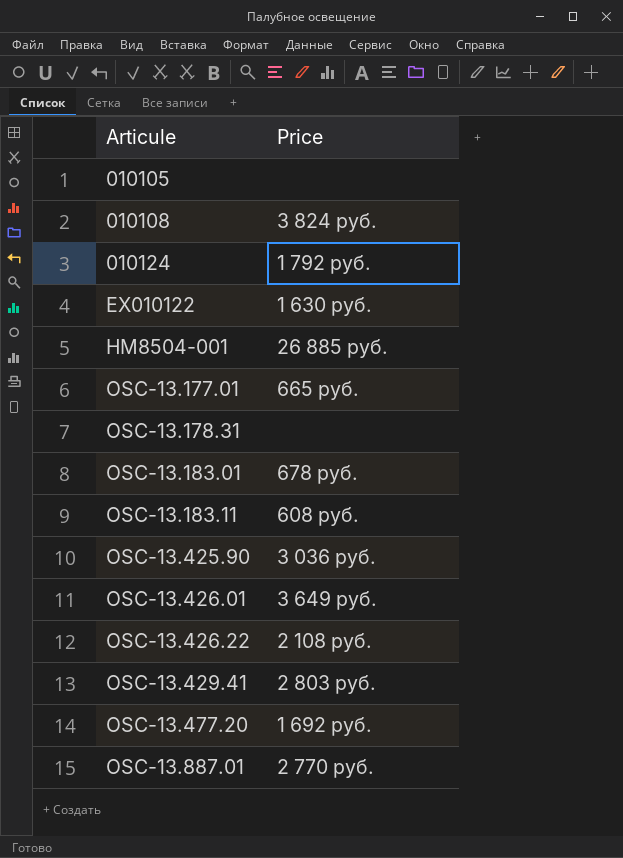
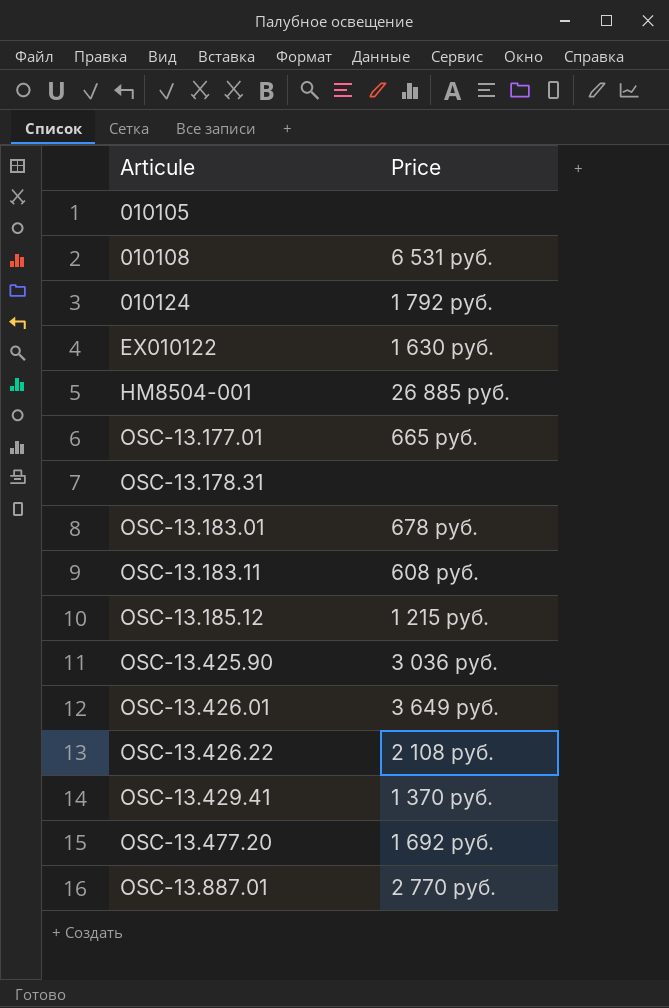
010108 | Price: 3 824 руб. -> 6 531 руб.
row OSC-13.185.12: none -> 1 215 руб.
OSC-13.429.41 | Price: 2 803 руб. -> 1 370 руб.

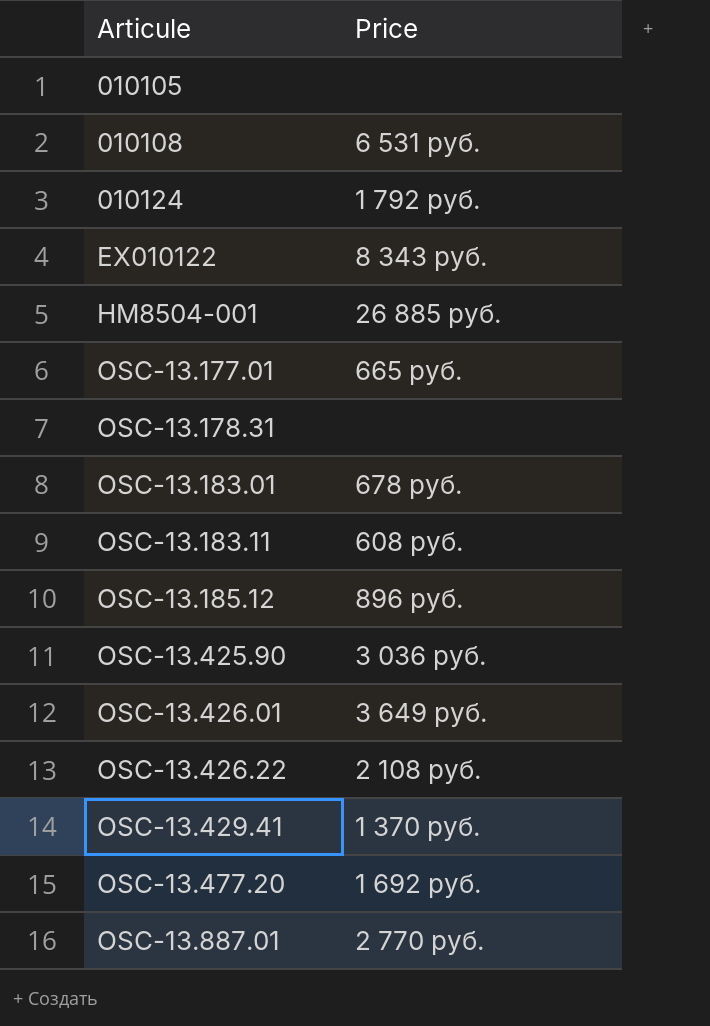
EX010122 | Price: 1 630 руб. -> 8 343 руб.
OSC-13.185.12 | Price: 1 215 руб. -> 896 руб.

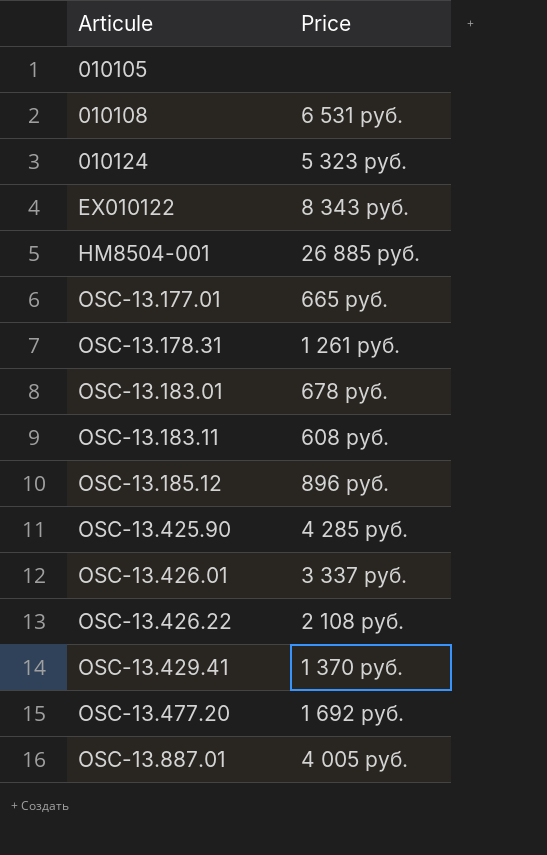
010124 | Price: 1 792 руб. -> 5 323 руб.
OSC-13.178.31 | Price: none -> 1 261 руб.
OSC-13.425.90 | Price: 3 036 руб. -> 4 285 руб.
OSC-13.426.01 | Price: 3 649 руб. -> 3 337 руб.
OSC-13.887.01 | Price: 2 770 руб. -> 4 005 руб.

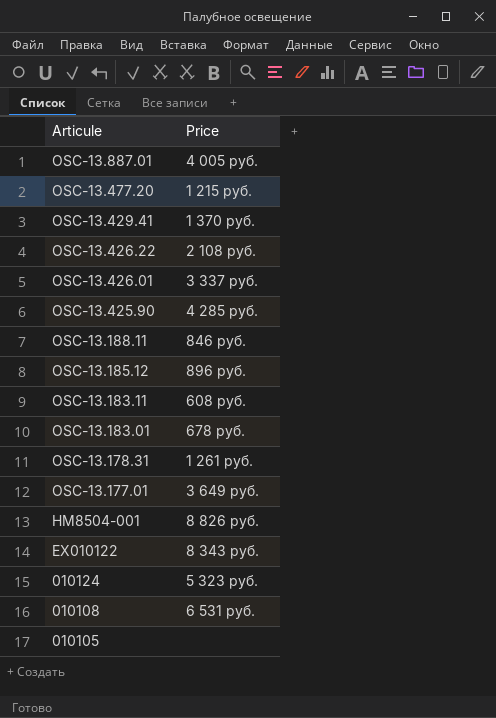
row order: Articule ascending -> Articule descending
OSC-13.477.20 | Price: 1 692 руб. -> 1 215 руб.
row OSC-13.188.11: none -> 846 руб.
OSC-13.177.01 | Price: 665 руб. -> 3 649 руб.
HM8504-001 | Price: 26 885 руб. -> 8 826 руб.

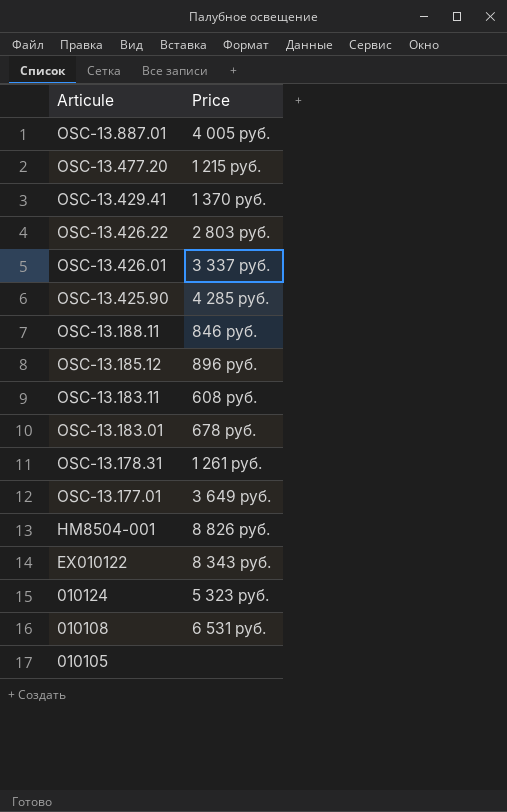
OSC-13.426.22 | Price: 2 108 руб. -> 2 803 руб.

